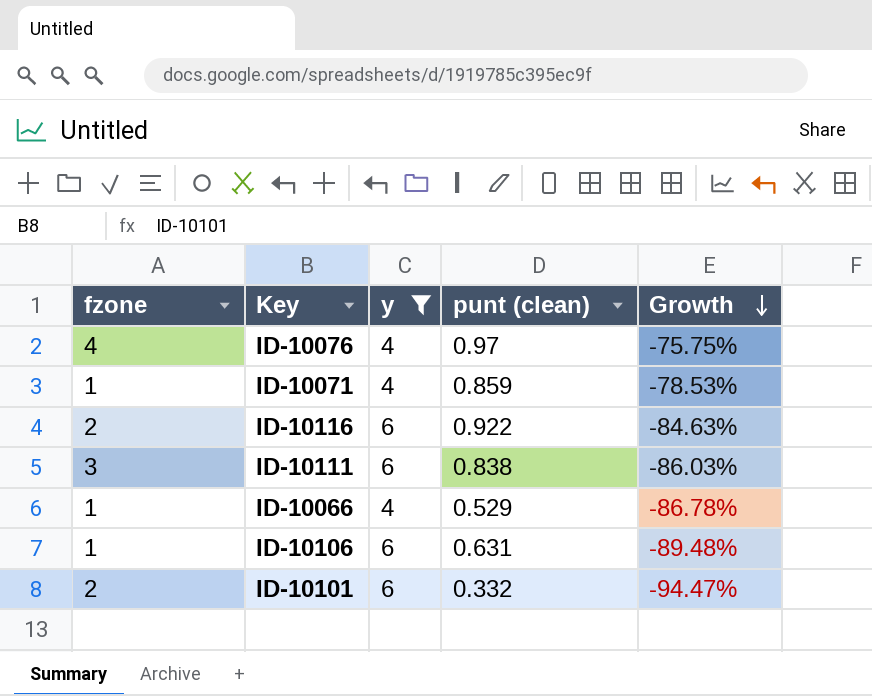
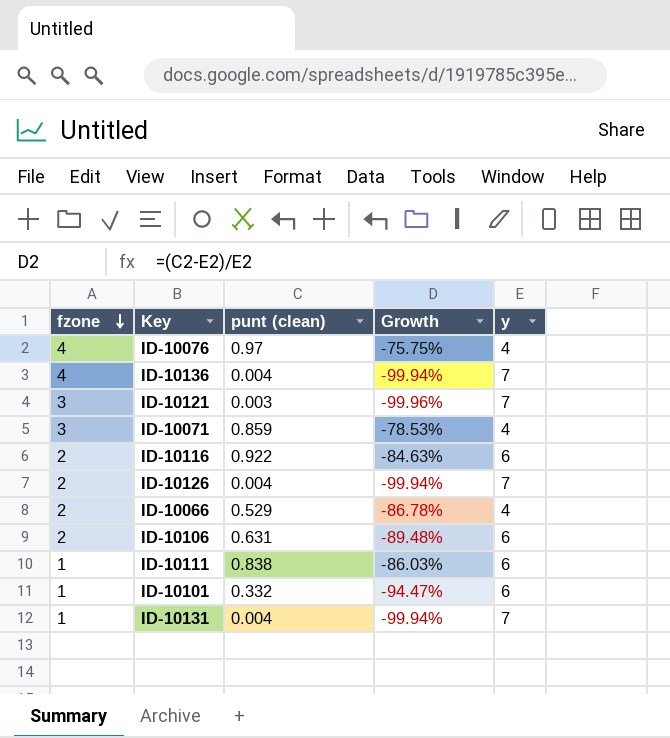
filter: y != 7 -> none
row order: Growth descending -> fzone descending
column y | position: 3 -> 5
ID-10071 | fzone: 1 -> 3
ID-10066 | fzone: 1 -> 2
ID-10106 | fzone: 1 -> 2
ID-10111 | fzone: 3 -> 1
ID-10101 | fzone: 2 -> 1

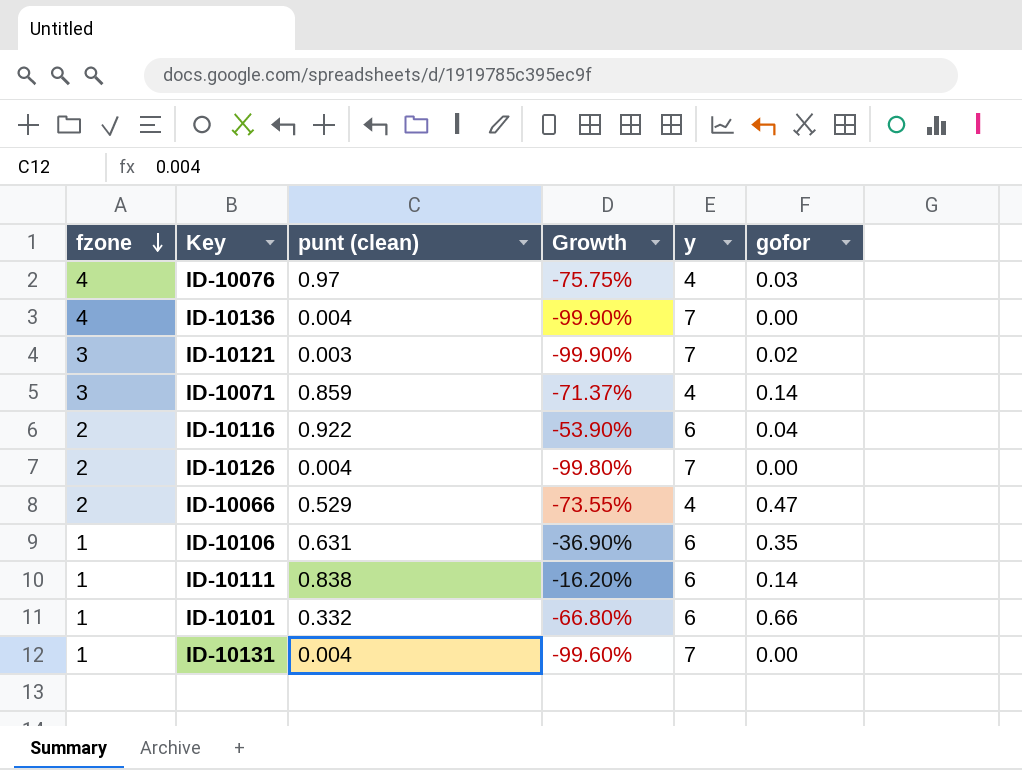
column Growth | formula: ([punt (clean)] - [y]) / [y] -> ([punt (clean)] - [fzone]) / [fzone]
column gofor | position: none -> 6
ID-10106 | fzone: 2 -> 1

